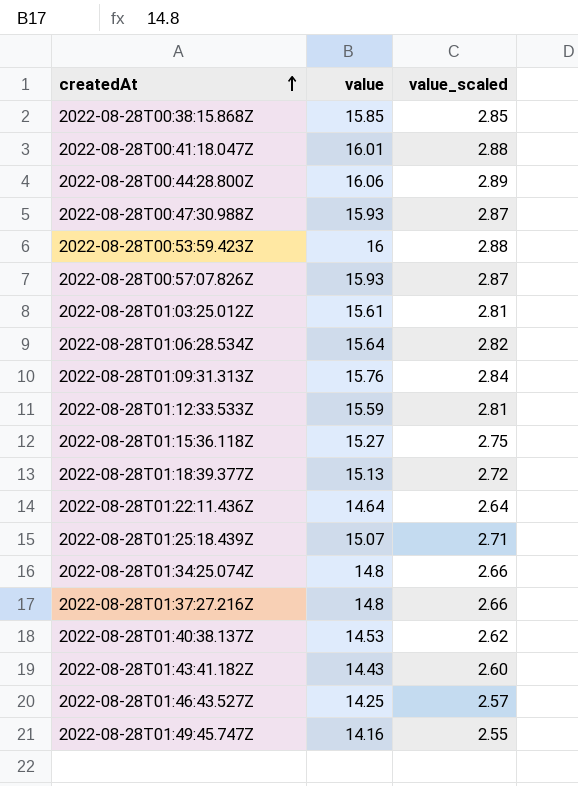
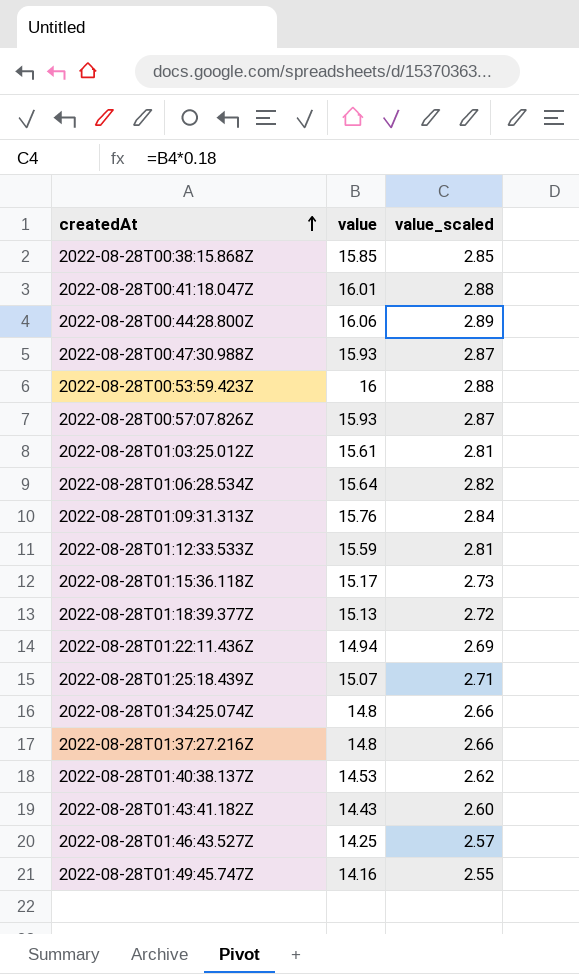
2022-08-28T01:15:36.118Z | value: 15.27 -> 15.17
2022-08-28T01:15:36.118Z | value_scaled: 2.75 -> 2.73
2022-08-28T01:22:11.436Z | value: 14.64 -> 14.94
2022-08-28T01:22:11.436Z | value_scaled: 2.64 -> 2.69

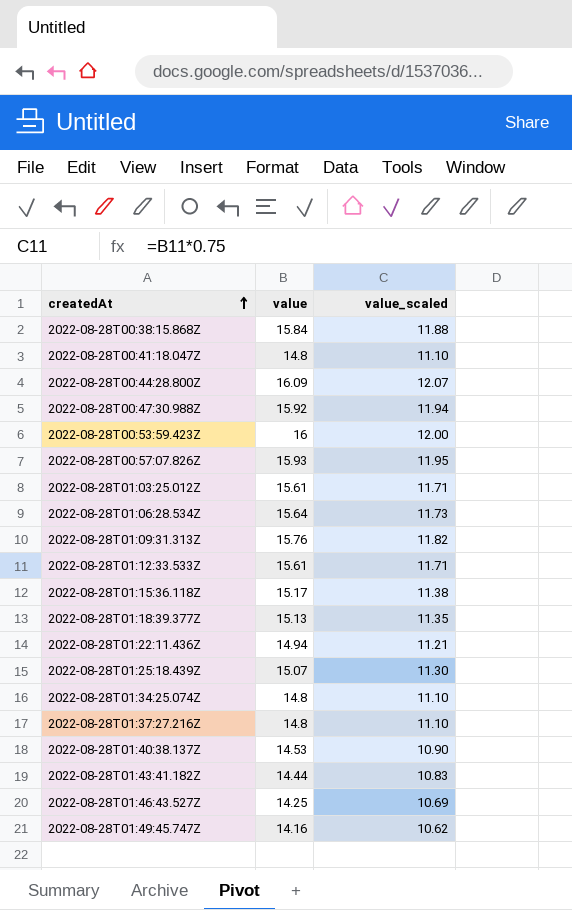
column value_scaled | formula: [value] * 0.18 -> [value] * 0.75
2022-08-28T00:38:15.868Z | value: 15.85 -> 15.84
2022-08-28T00:41:18.047Z | value: 16.01 -> 14.8
2022-08-28T00:44:28.800Z | value: 16.06 -> 16.09
2022-08-28T00:47:30.988Z | value: 15.93 -> 15.92
2022-08-28T01:12:33.533Z | value: 15.59 -> 15.61
2022-08-28T01:43:41.182Z | value: 14.43 -> 14.44

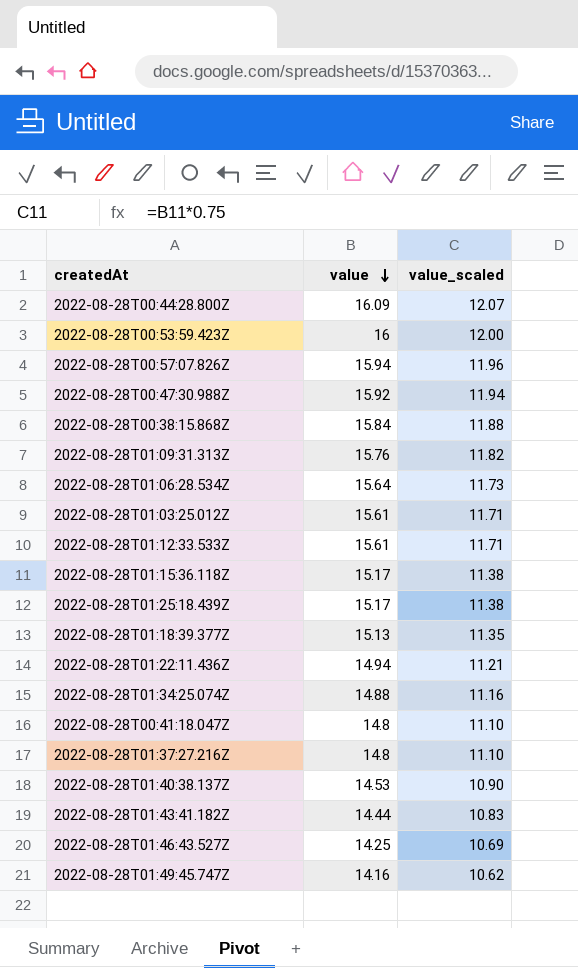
row order: createdAt ascending -> value descending
2022-08-28T00:57:07.826Z | value: 15.93 -> 15.94
2022-08-28T00:57:07.826Z | value_scaled: 11.95 -> 11.96
2022-08-28T01:25:18.439Z | value: 15.07 -> 15.17
2022-08-28T01:25:18.439Z | value_scaled: 11.30 -> 11.38
2022-08-28T01:34:25.074Z | value: 14.8 -> 14.88
2022-08-28T01:34:25.074Z | value_scaled: 11.10 -> 11.16

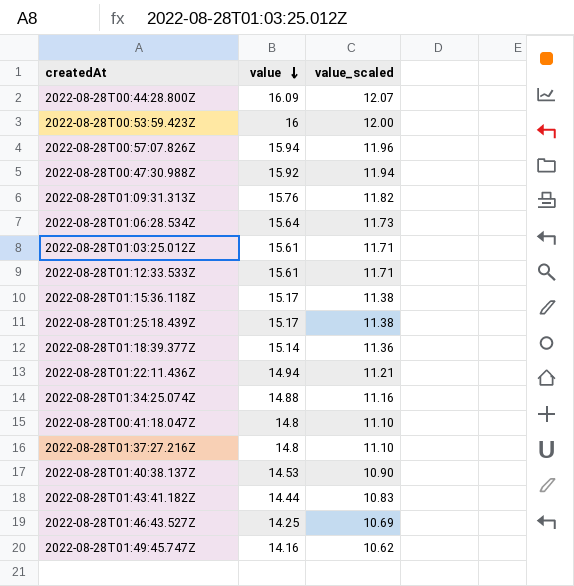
row 2022-08-28T00:38:15.868Z: 15.84 | 11.88 -> none
2022-08-28T01:18:39.377Z | value: 15.13 -> 15.14
2022-08-28T01:18:39.377Z | value_scaled: 11.35 -> 11.36

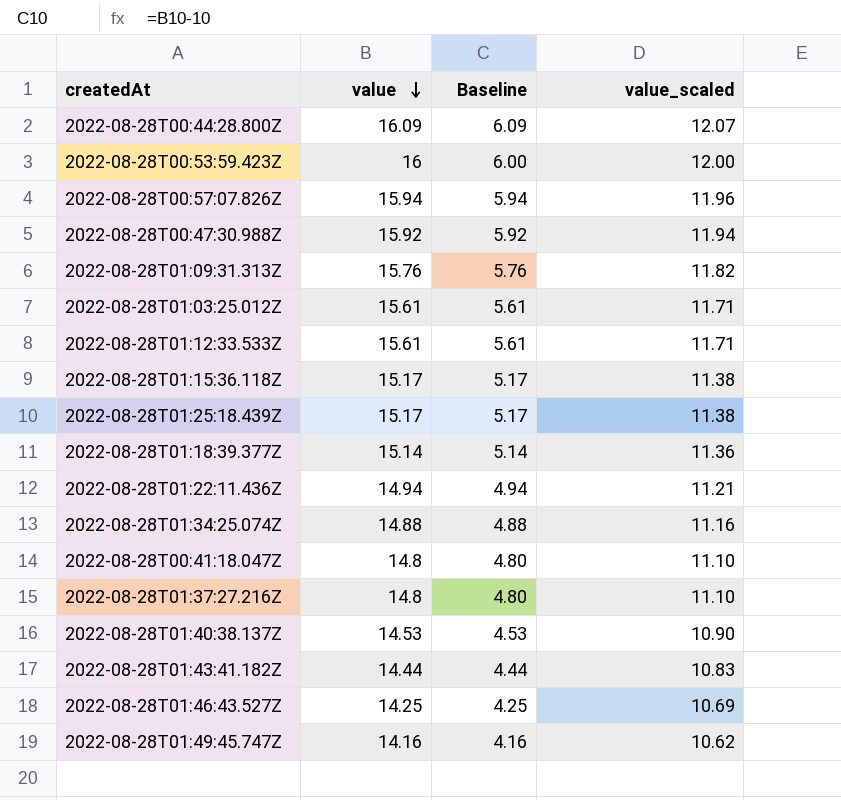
column Baseline | formula: none -> [value] - 10
row 2022-08-28T01:06:28.534Z: 15.64 | 11.73 -> none

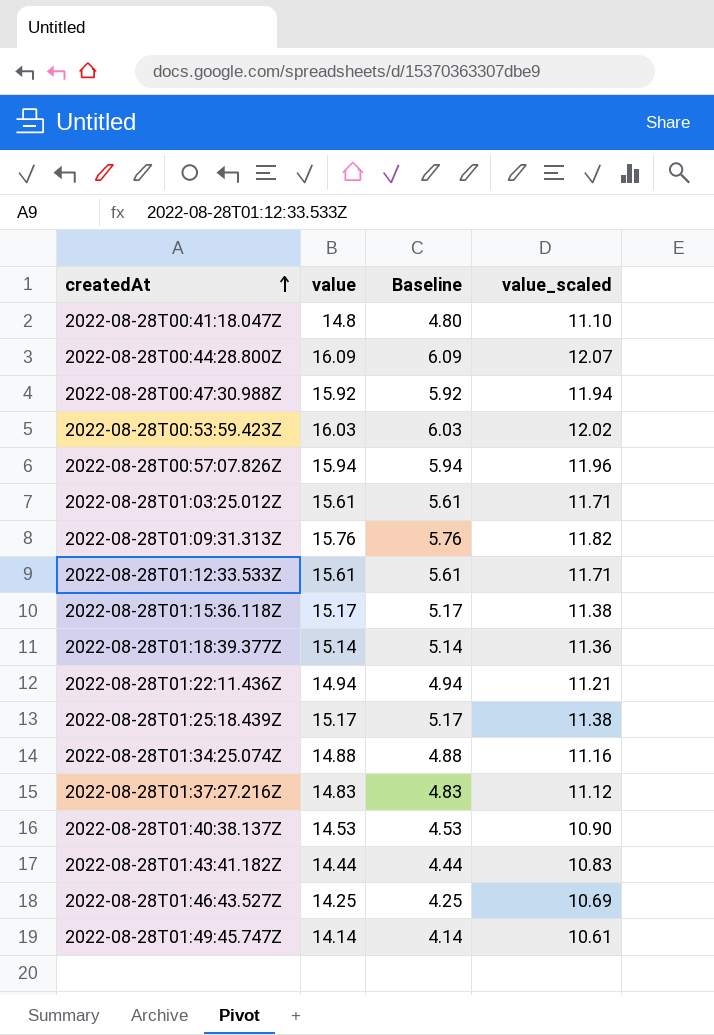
row order: value descending -> createdAt ascending
2022-08-28T00:53:59.423Z | value: 16 -> 16.03
2022-08-28T00:53:59.423Z | Baseline: 6.00 -> 6.03
2022-08-28T00:53:59.423Z | value_scaled: 12.00 -> 12.02
2022-08-28T01:37:27.216Z | value: 14.8 -> 14.83
2022-08-28T01:37:27.216Z | Baseline: 4.80 -> 4.83
2022-08-28T01:37:27.216Z | value_scaled: 11.10 -> 11.12
2022-08-28T01:49:45.747Z | value: 14.16 -> 14.14
2022-08-28T01:49:45.747Z | Baseline: 4.16 -> 4.14
2022-08-28T01:49:45.747Z | value_scaled: 10.62 -> 10.61

